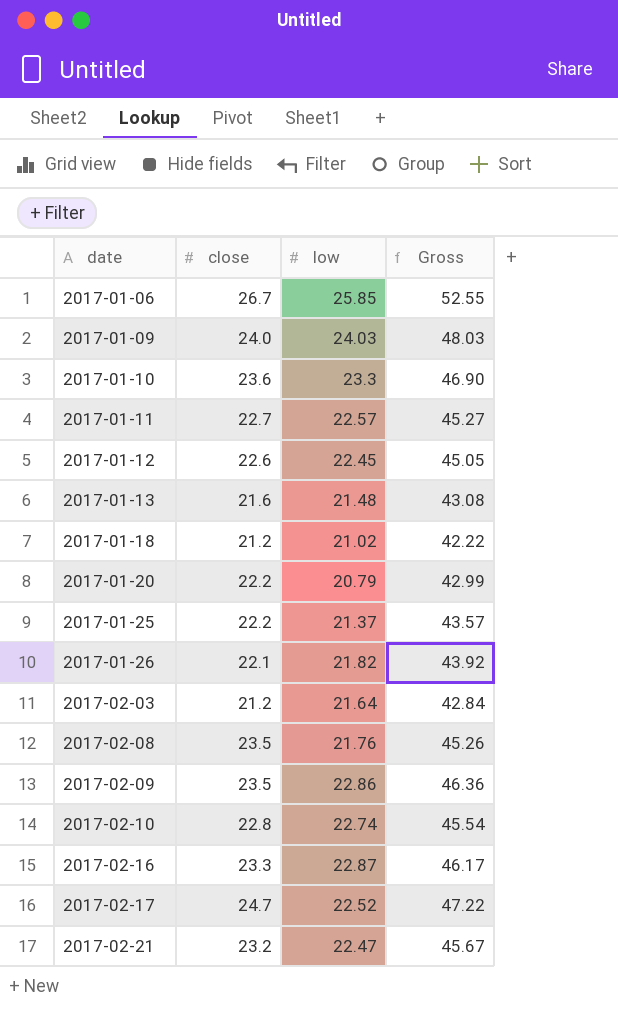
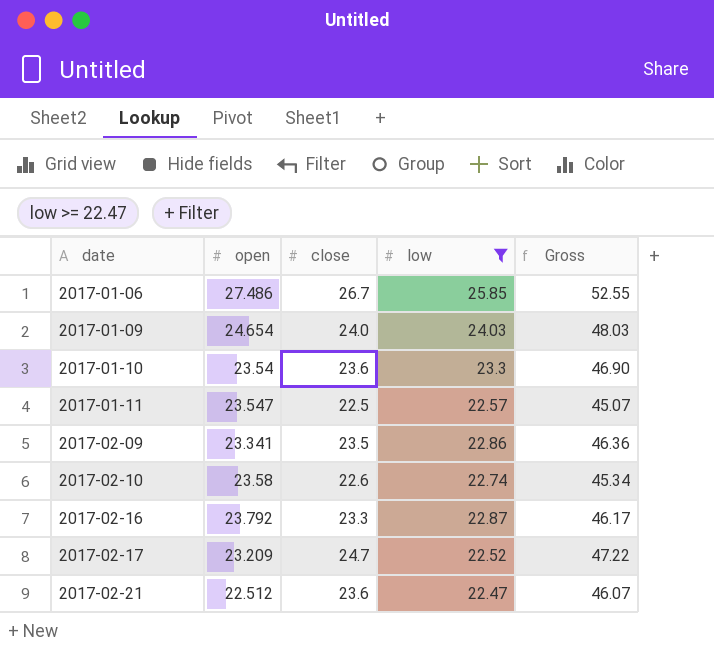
filter: none -> low >= 22.47
column open | position: none -> 2
2017-01-11 | close: 22.7 -> 22.5
2017-01-11 | Gross: 45.27 -> 45.07
2017-02-10 | close: 22.8 -> 22.6
2017-02-10 | Gross: 45.54 -> 45.34
2017-02-21 | close: 23.2 -> 23.6
2017-02-21 | Gross: 45.67 -> 46.07

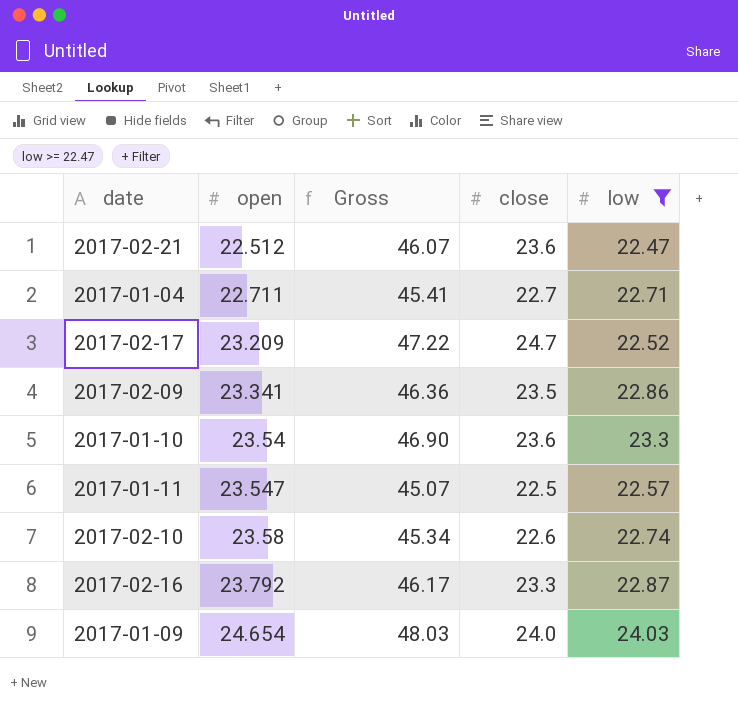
row order: date ascending -> open ascending
column Gross | position: 5 -> 3
row 2017-01-06: 27.486 | 26.7 | 25.85 | 52.55 -> none
row 2017-01-04: none -> 22.711 | 45.41 | 22.7 | 22.71

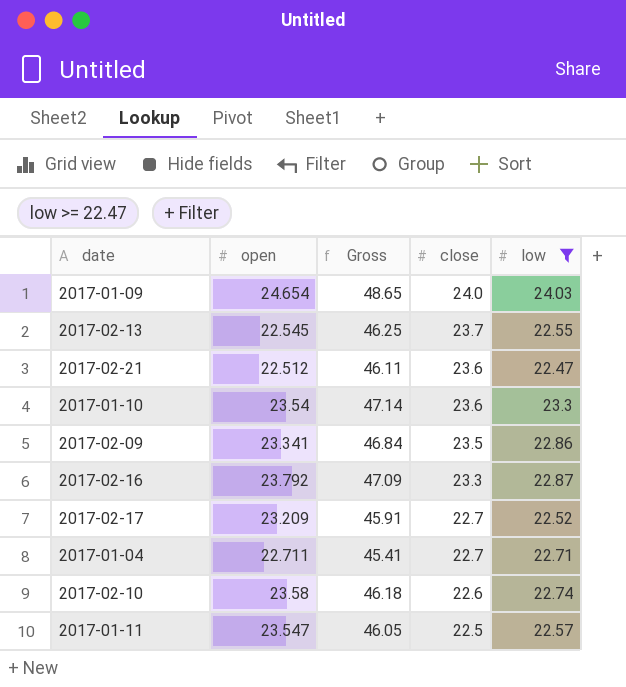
row order: open ascending -> close descending
column Gross | formula: [close] + [low] -> [open] + [close]
row 2017-02-13: none -> 22.545 | 46.25 | 23.7 | 22.55
2017-02-17 | close: 24.7 -> 22.7

